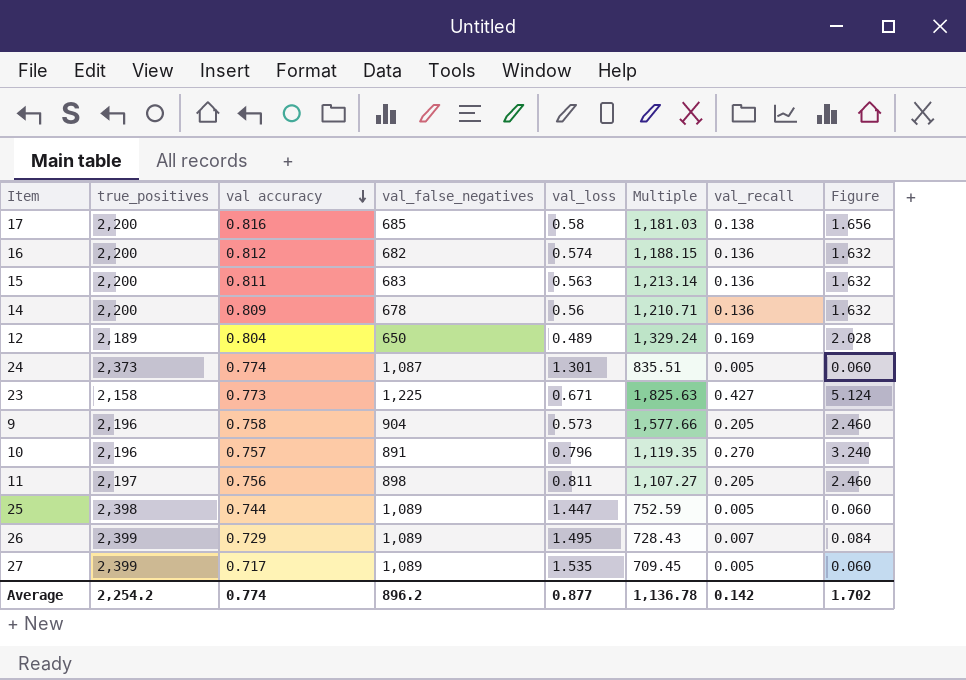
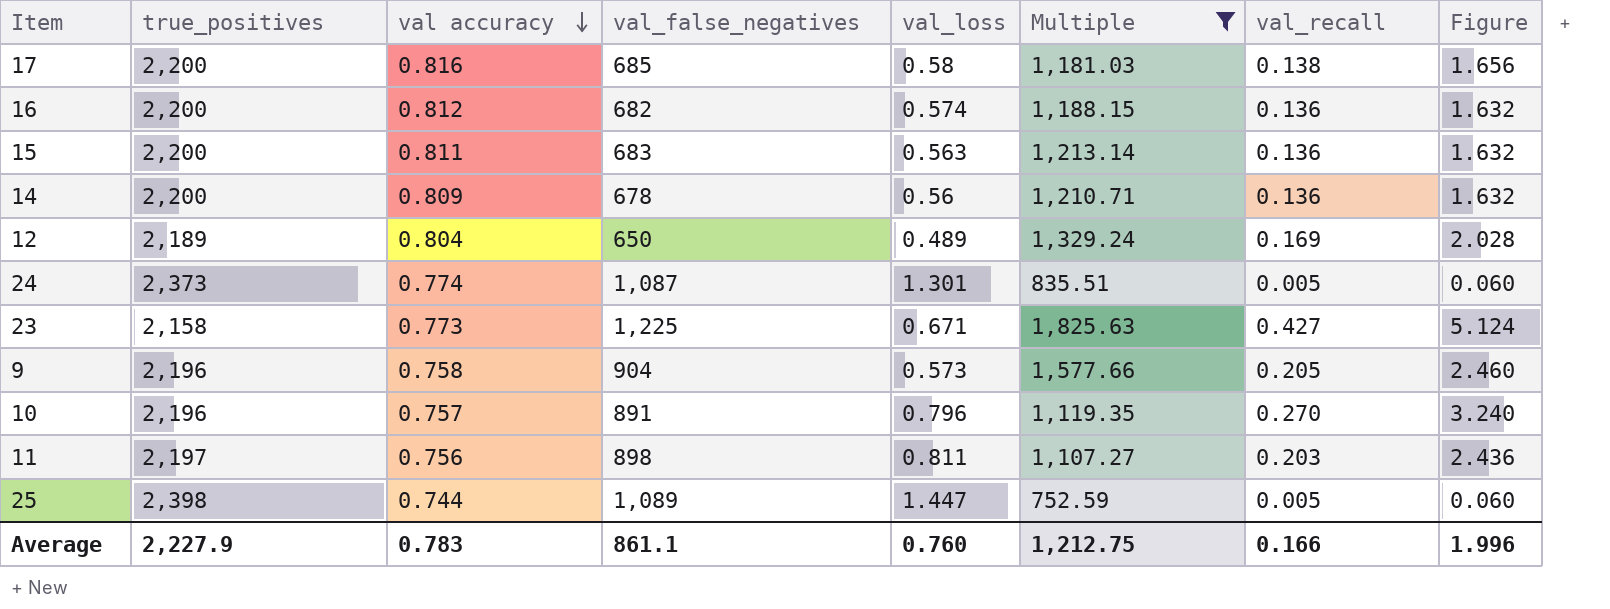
filter: none -> Multiple >= 752.59
11 | val_recall: 0.205 -> 0.203
11 | Figure: 2.460 -> 2.436
Average | true_positives: 2,254.2 -> 2,227.9
Average | val accuracy: 0.774 -> 0.783
Average | val_false_negatives: 896.2 -> 861.1
Average | val_loss: 0.877 -> 0.760
Average | Multiple: 1,136.78 -> 1,212.75
Average | val_recall: 0.142 -> 0.166
Average | Figure: 1.702 -> 1.996

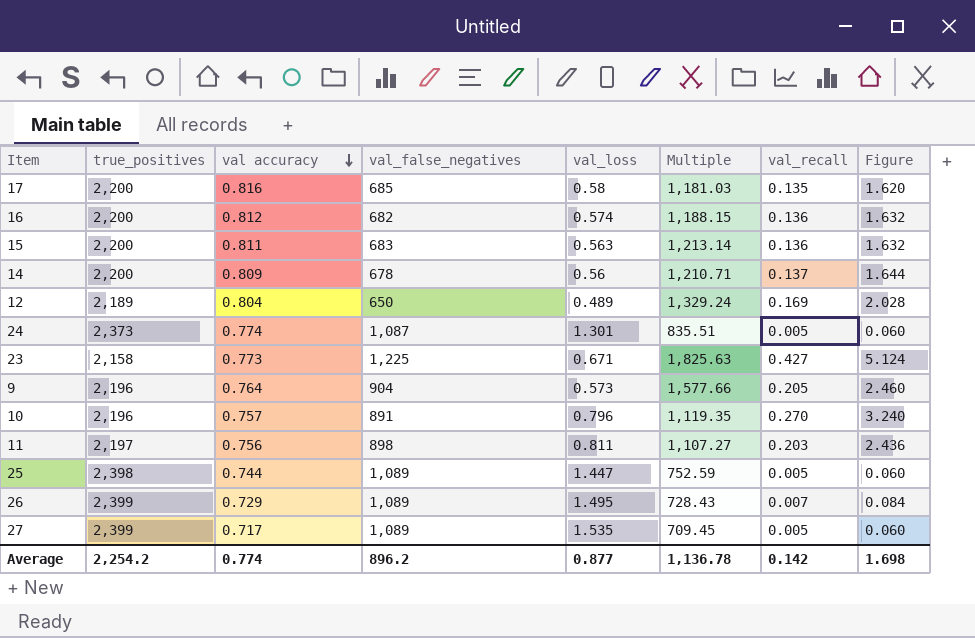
filter: Multiple >= 752.59 -> none
17 | val_recall: 0.138 -> 0.135
17 | Figure: 1.656 -> 1.620
14 | val_recall: 0.136 -> 0.137
14 | Figure: 1.632 -> 1.644
9 | val accuracy: 0.758 -> 0.764
Average | true_positives: 2,227.9 -> 2,254.2
Average | val accuracy: 0.783 -> 0.774
Average | val_false_negatives: 861.1 -> 896.2
Average | val_loss: 0.760 -> 0.877
Average | Multiple: 1,212.75 -> 1,136.78
Average | val_recall: 0.166 -> 0.142
Average | Figure: 1.996 -> 1.698

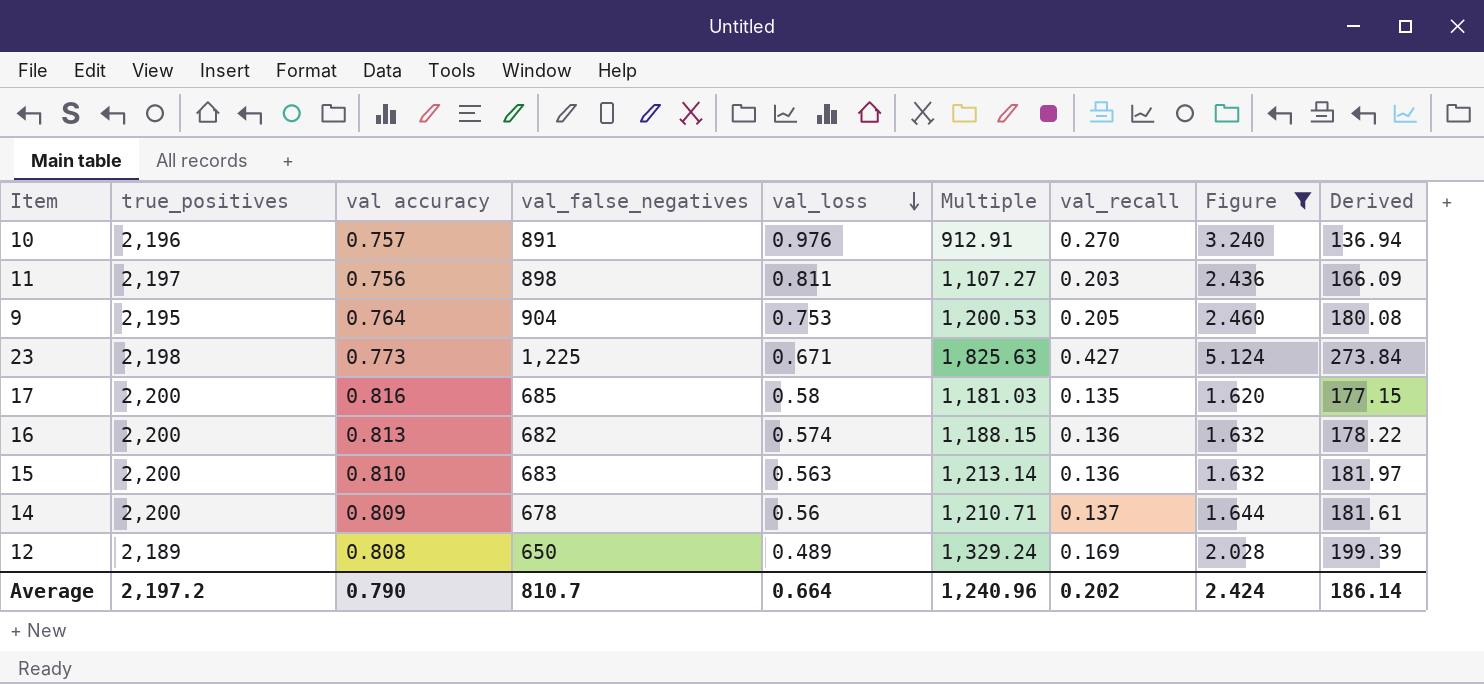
filter: none -> Figure >= 1.620
row order: val accuracy descending -> val_loss descending
column Derived | formula: none -> [Multiple] * 0.15
10 | val_loss: 0.796 -> 0.976
10 | Multiple: 1,119.35 -> 912.91
9 | true_positives: 2,196 -> 2,195
9 | val_loss: 0.573 -> 0.753
9 | Multiple: 1,577.66 -> 1,200.53
23 | true_positives: 2,158 -> 2,198
16 | val accuracy: 0.812 -> 0.813
15 | val accuracy: 0.811 -> 0.810
12 | val accuracy: 0.804 -> 0.808
Average | true_positives: 2,254.2 -> 2,197.2
Average | val accuracy: 0.774 -> 0.790
Average | val_false_negatives: 896.2 -> 810.7
Average | val_loss: 0.877 -> 0.664
Average | Multiple: 1,136.78 -> 1,240.96
Average | val_recall: 0.142 -> 0.202
Average | Figure: 1.698 -> 2.424

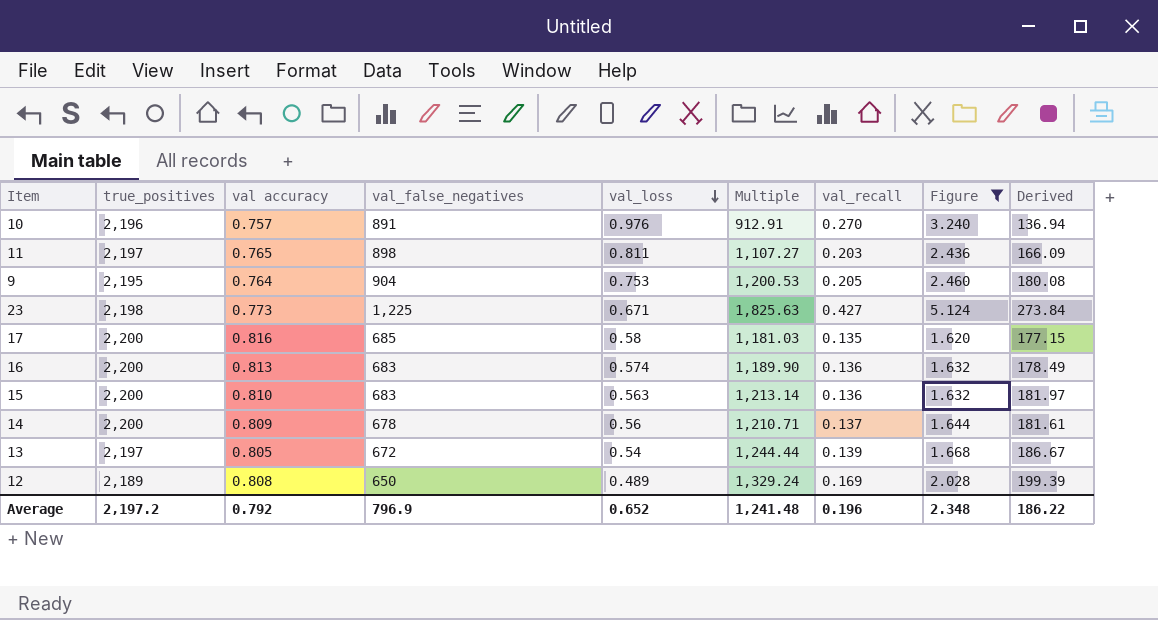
11 | val accuracy: 0.756 -> 0.765
16 | val_false_negatives: 682 -> 683
16 | Multiple: 1,188.15 -> 1,189.90
16 | Derived: 178.22 -> 178.49
row 13: none -> 2,197 | 0.805 | 672 | 0.54 | 1,244.44 | 0.139 | 1.668 | 186.67
Average | val accuracy: 0.790 -> 0.792
Average | val_false_negatives: 810.7 -> 796.9
Average | val_loss: 0.664 -> 0.652
Average | Multiple: 1,240.96 -> 1,241.48
Average | val_recall: 0.202 -> 0.196
Average | Figure: 2.424 -> 2.348
Average | Derived: 186.14 -> 186.22

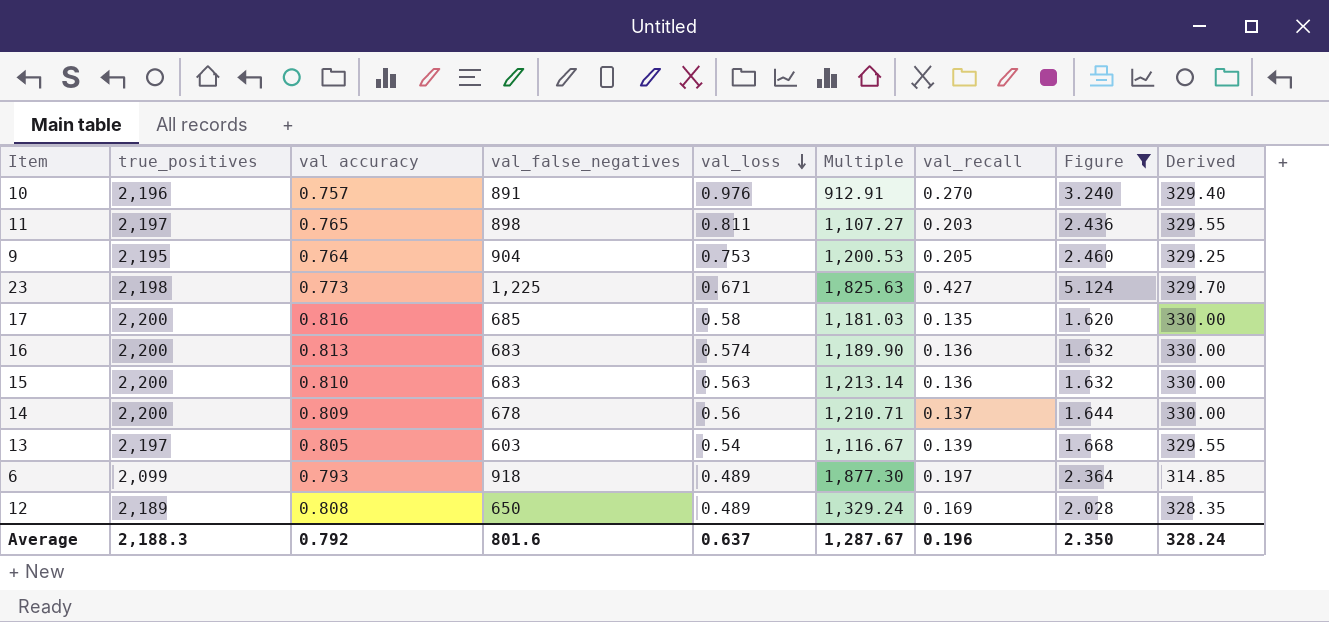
column Derived | formula: [Multiple] * 0.15 -> [true_positives] * 0.15
13 | val_false_negatives: 672 -> 603
13 | Multiple: 1,244.44 -> 1,116.67
row 6: none -> 2,099 | 0.793 | 918 | 0.489 | 1,877.30 | 0.197 | 2.364 | 314.85
Average | true_positives: 2,197.2 -> 2,188.3
Average | val_false_negatives: 796.9 -> 801.6
Average | val_loss: 0.652 -> 0.637
Average | Multiple: 1,241.48 -> 1,287.67
Average | Figure: 2.348 -> 2.350
Average | Derived: 186.22 -> 328.24

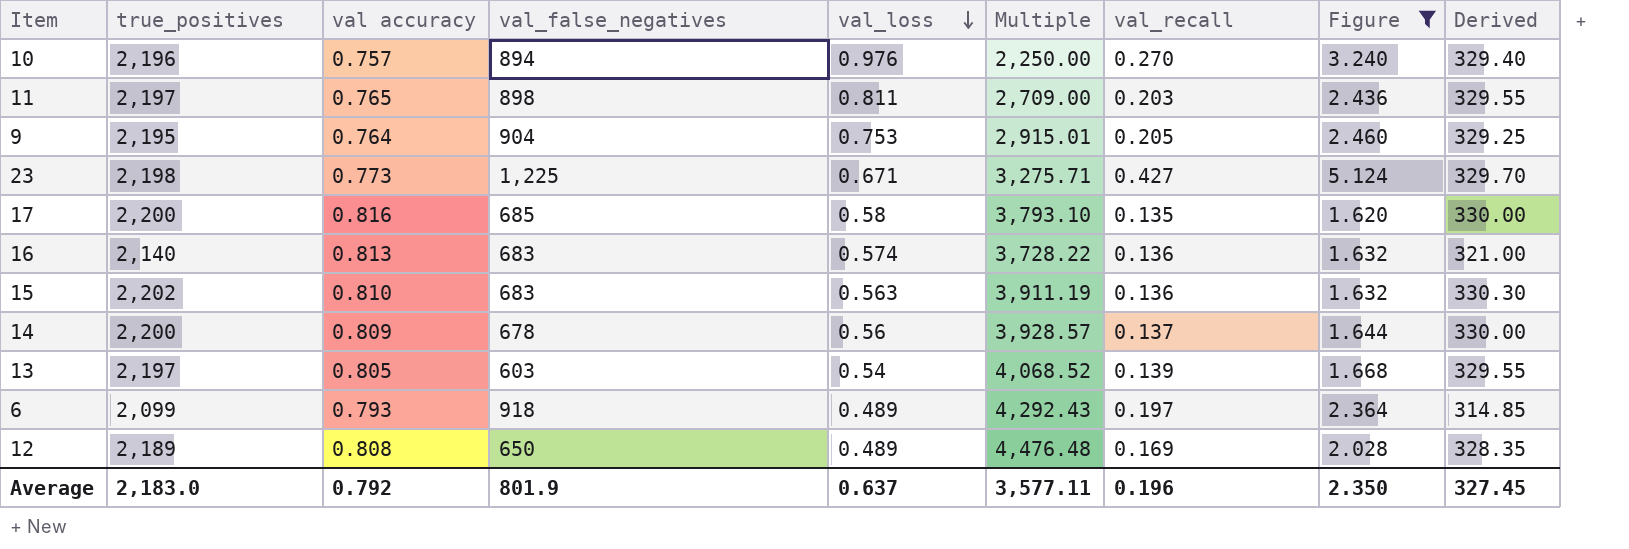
column Multiple | formula: [val_false_negatives] / [val_loss] -> [true_positives] / [val_loss]
10 | val_false_negatives: 891 -> 894
16 | true_positives: 2,200 -> 2,140
16 | Derived: 330.00 -> 321.00
15 | true_positives: 2,200 -> 2,202
15 | Derived: 330.00 -> 330.30
Average | true_positives: 2,188.3 -> 2,183.0
Average | val_false_negatives: 801.6 -> 801.9
Average | Multiple: 1,287.67 -> 3,577.11
Average | Derived: 328.24 -> 327.45

